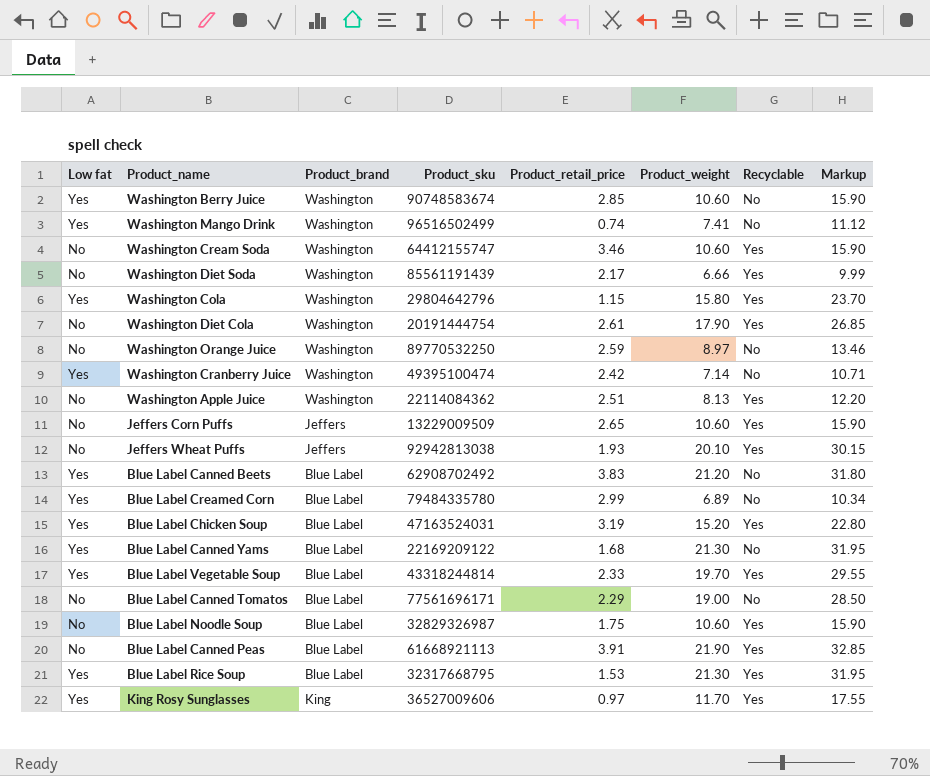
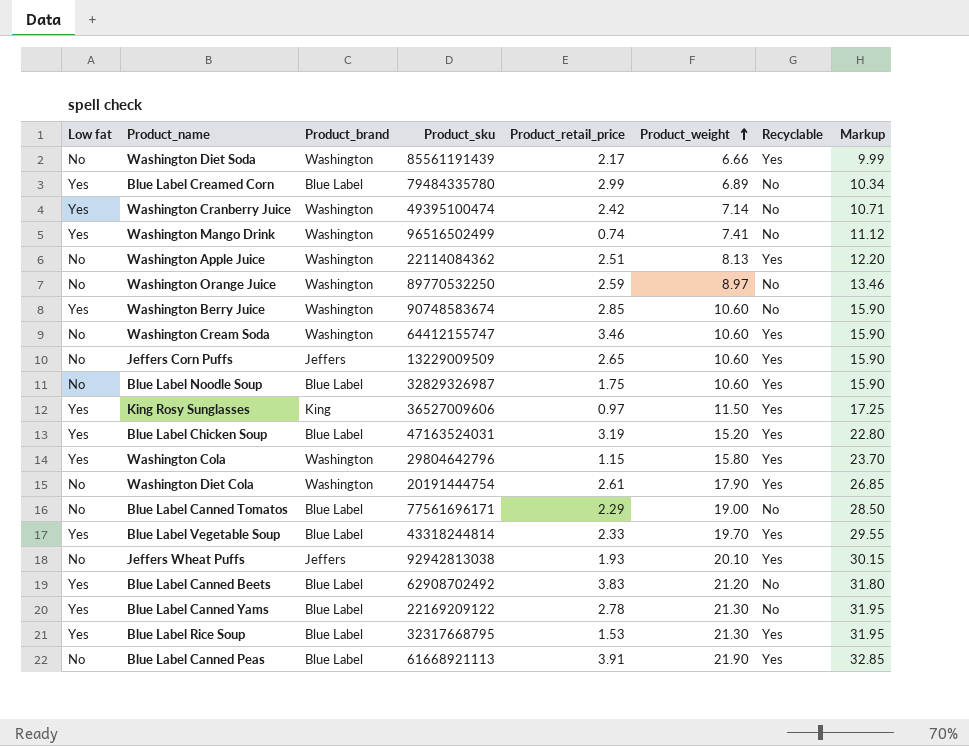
row order: none -> Product_weight ascending
King Rosy Sunglasses | Product_weight: 11.70 -> 11.50
King Rosy Sunglasses | Markup: 17.55 -> 17.25
Blue Label Canned Yams | Product_retail_price: 1.68 -> 2.78

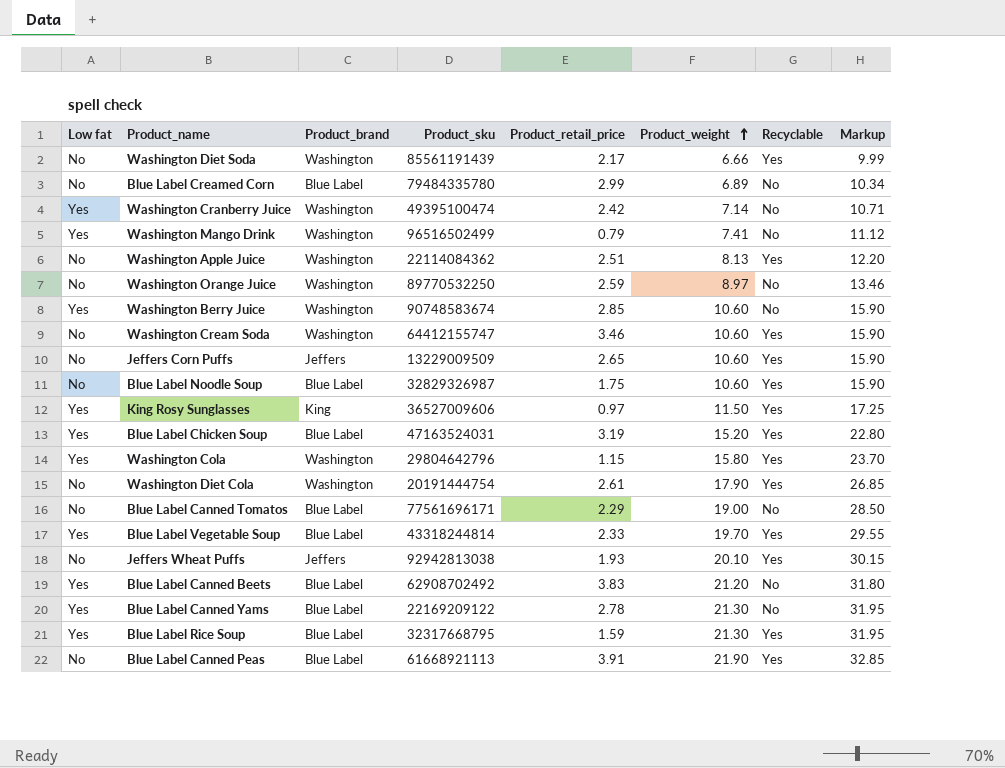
Blue Label Creamed Corn | Low fat: Yes -> No
Washington Mango Drink | Product_retail_price: 0.74 -> 0.79
Blue Label Rice Soup | Product_retail_price: 1.53 -> 1.59

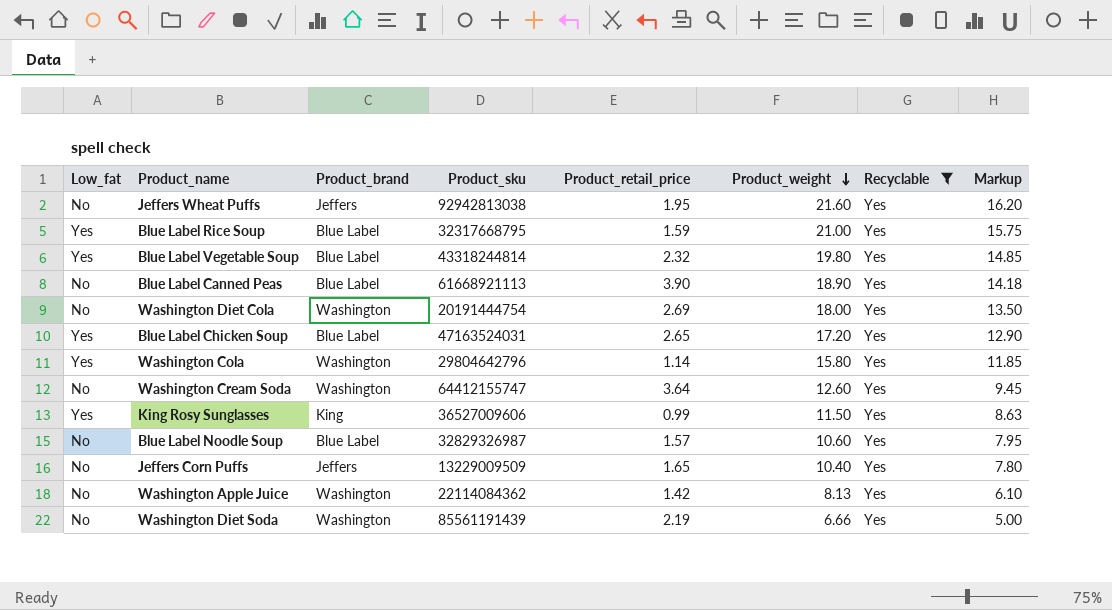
filter: none -> Recyclable = Yes
row order: Product_weight ascending -> Product_weight descending
column name: Low fat -> Low_fat
column Markup | formula: [Product_weight] * 1.5 -> [Product_weight] * 0.75
Jeffers Wheat Puffs | Product_retail_price: 1.93 -> 1.95
Jeffers Wheat Puffs | Product_weight: 20.10 -> 21.60
Blue Label Rice Soup | Product_weight: 21.30 -> 21.00
Blue Label Vegetable Soup | Product_retail_price: 2.33 -> 2.32
Blue Label Vegetable Soup | Product_weight: 19.70 -> 19.80
Blue Label Canned Peas | Product_retail_price: 3.91 -> 3.90
Blue Label Canned Peas | Product_weight: 21.90 -> 18.90
Washington Diet Cola | Product_retail_price: 2.61 -> 2.69
Washington Diet Cola | Product_weight: 17.90 -> 18.00
Blue Label Chicken Soup | Product_retail_price: 3.19 -> 2.65
Blue Label Chicken Soup | Product_weight: 15.20 -> 17.20
Washington Cola | Product_retail_price: 1.15 -> 1.14
Washington Cream Soda | Product_retail_price: 3.46 -> 3.64
Washington Cream Soda | Product_weight: 10.60 -> 12.60
King Rosy Sunglasses | Product_retail_price: 0.97 -> 0.99
Blue Label Noodle Soup | Product_retail_price: 1.75 -> 1.57
Jeffers Corn Puffs | Product_retail_price: 2.65 -> 1.65
Jeffers Corn Puffs | Product_weight: 10.60 -> 10.40
Washington Apple Juice | Product_retail_price: 2.51 -> 1.42
Washington Diet Soda | Product_retail_price: 2.17 -> 2.19

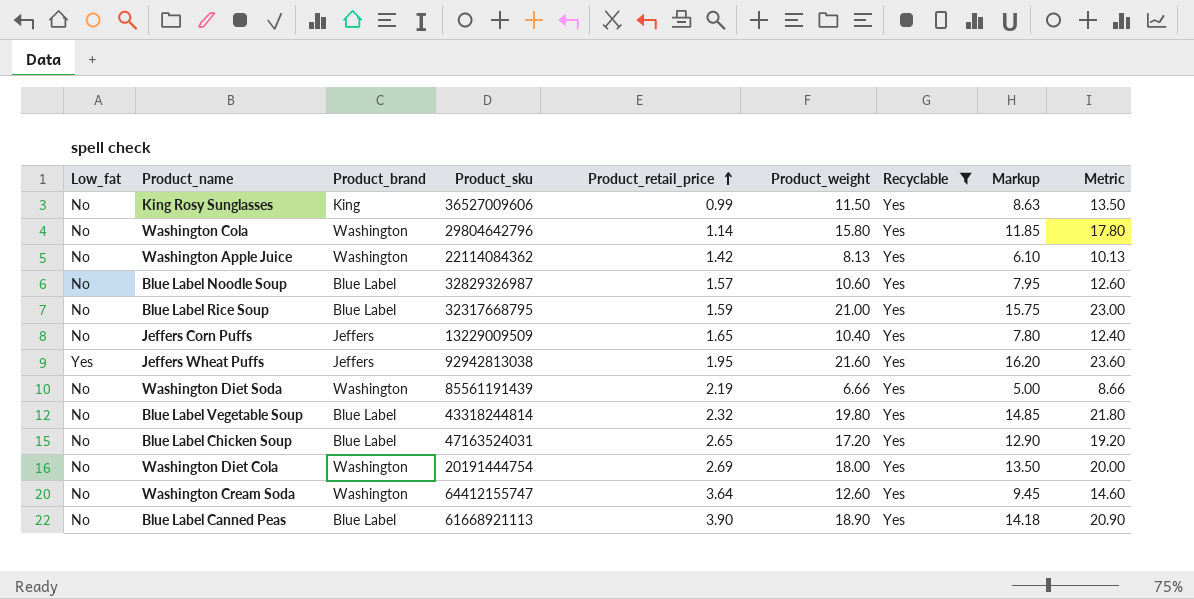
row order: Product_weight descending -> Product_retail_price ascending
column Metric | formula: none -> [Product_weight] + 2
King Rosy Sunglasses | Low_fat: Yes -> No
Washington Cola | Low_fat: Yes -> No
Blue Label Rice Soup | Low_fat: Yes -> No
Jeffers Wheat Puffs | Low_fat: No -> Yes
Blue Label Vegetable Soup | Low_fat: Yes -> No
Blue Label Chicken Soup | Low_fat: Yes -> No

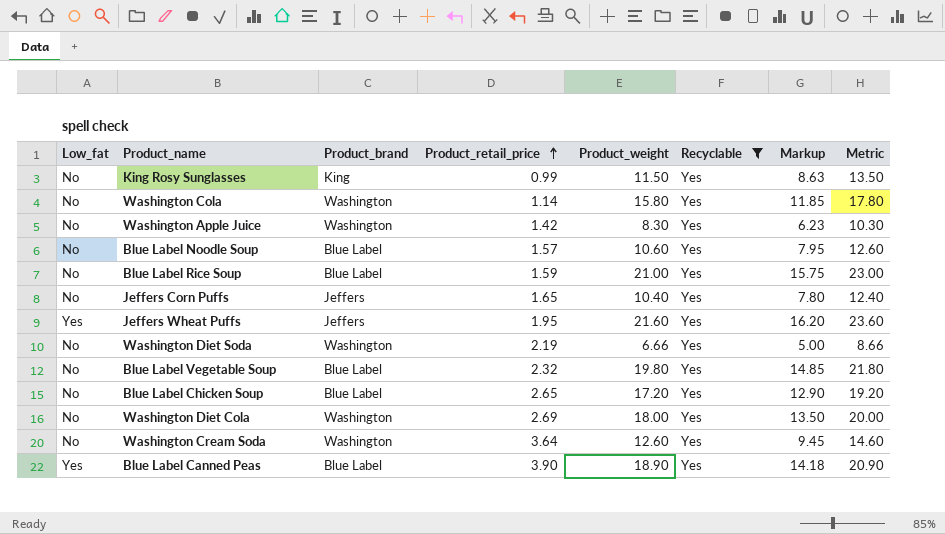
column Product_sku | position: 4 -> none
Washington Apple Juice | Product_weight: 8.13 -> 8.30
Washington Apple Juice | Markup: 6.10 -> 6.23
Washington Apple Juice | Metric: 10.13 -> 10.30
Blue Label Canned Peas | Low_fat: No -> Yes

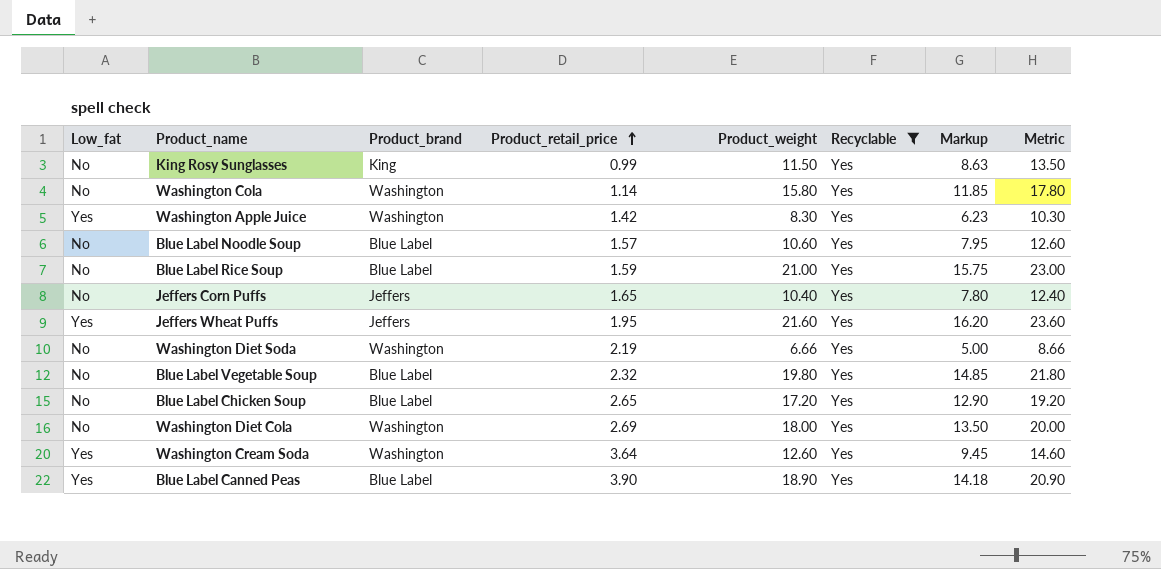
Washington Apple Juice | Low_fat: No -> Yes
Washington Cream Soda | Low_fat: No -> Yes

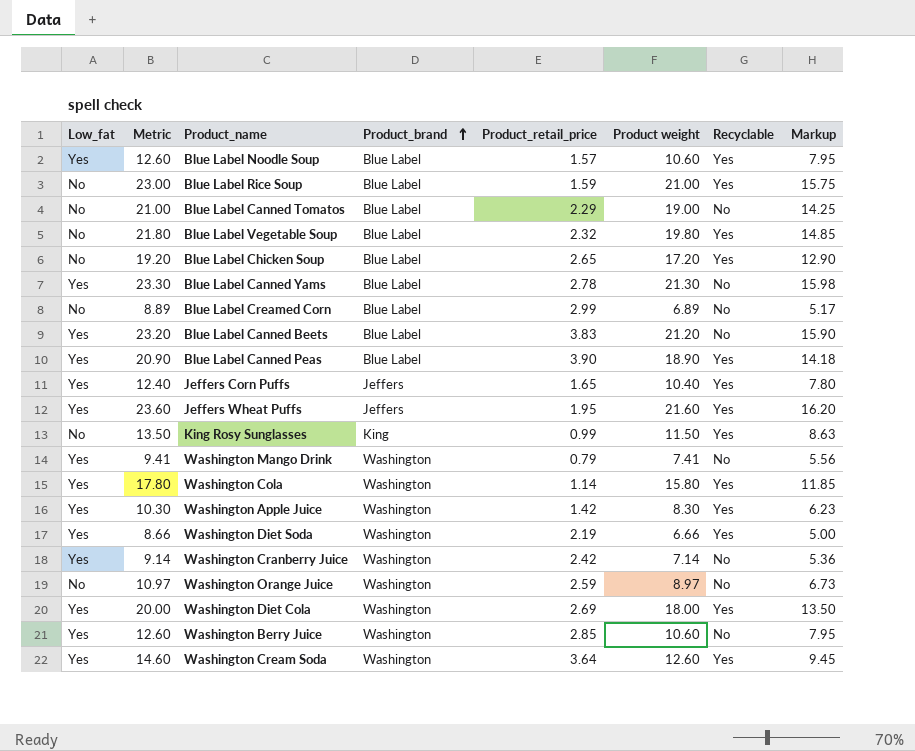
filter: Recyclable = Yes -> none
row order: Product_retail_price ascending -> Product_brand ascending
column Metric | position: 8 -> 2
column name: Product_weight -> Product weight
Blue Label Noodle Soup | Low_fat: No -> Yes
Jeffers Corn Puffs | Low_fat: No -> Yes
Washington Cola | Low_fat: No -> Yes
Washington Diet Soda | Low_fat: No -> Yes
Washington Diet Cola | Low_fat: No -> Yes

